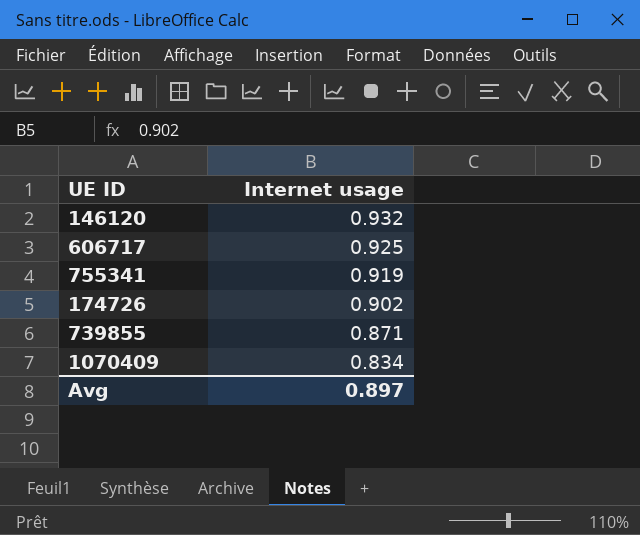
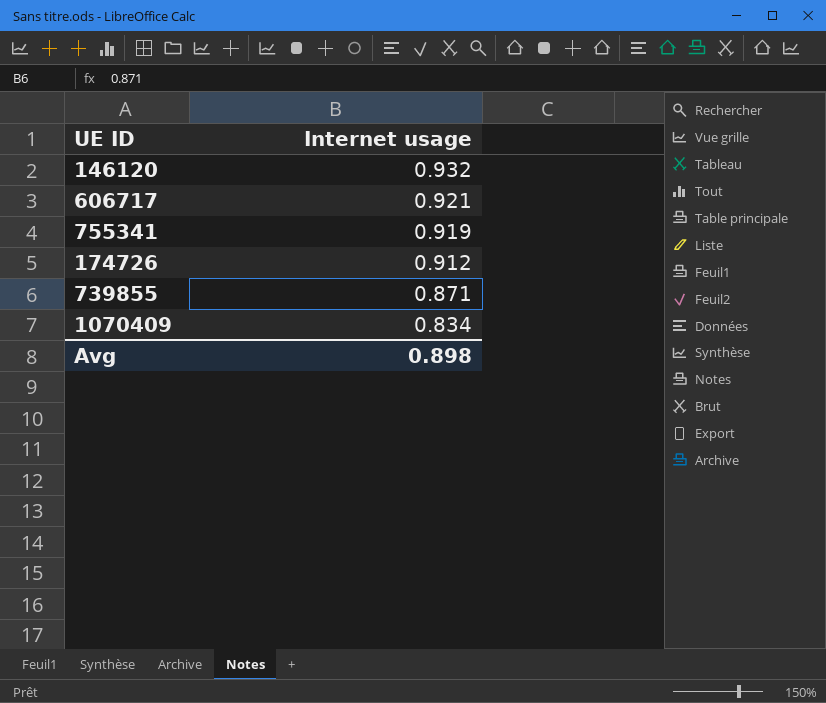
606717 | Internet usage: 0.925 -> 0.921
174726 | Internet usage: 0.902 -> 0.912
Avg | Internet usage: 0.897 -> 0.898

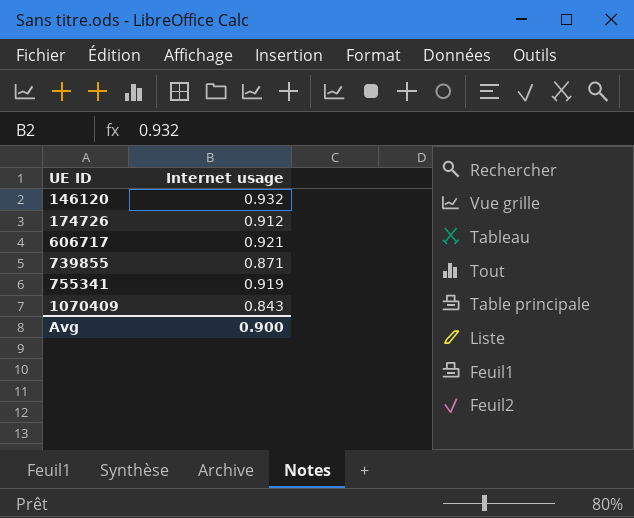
row order: Internet usage descending -> UE ID ascending
1070409 | Internet usage: 0.834 -> 0.843
Avg | Internet usage: 0.898 -> 0.900

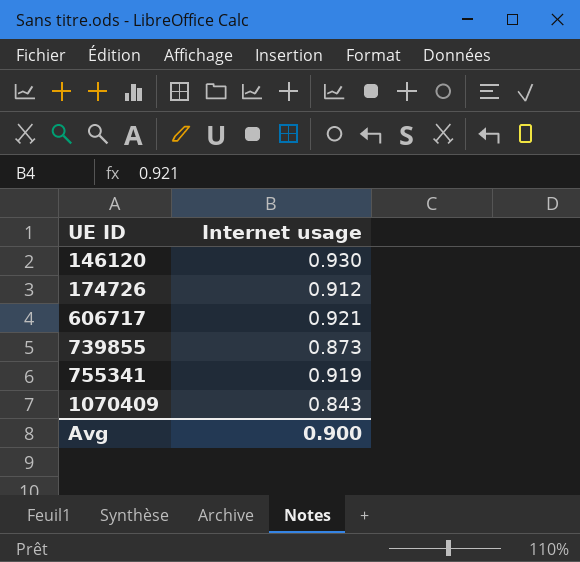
146120 | Internet usage: 0.932 -> 0.930
739855 | Internet usage: 0.871 -> 0.873

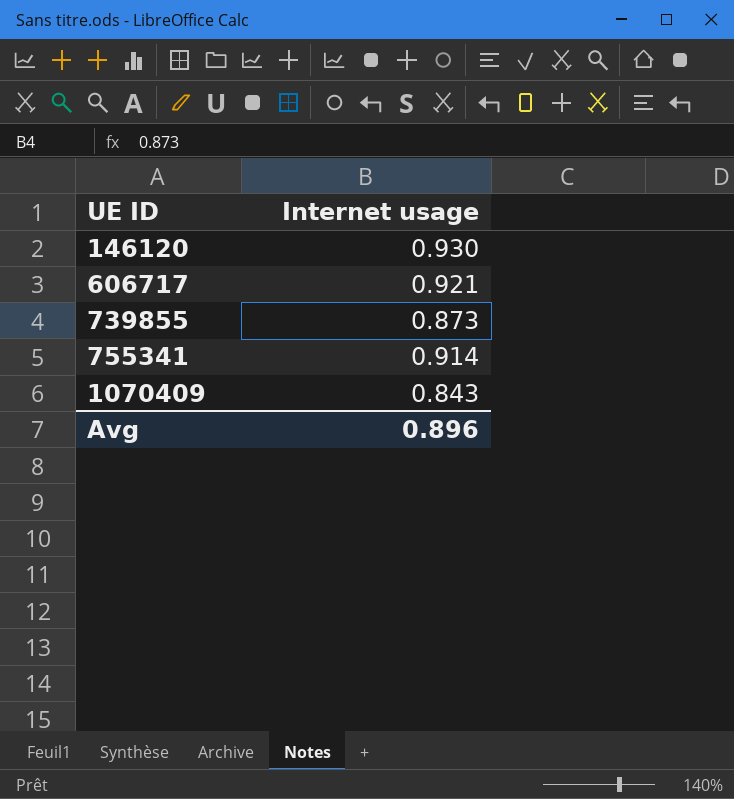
row 174726: 0.912 -> none
755341 | Internet usage: 0.919 -> 0.914
Avg | Internet usage: 0.900 -> 0.896

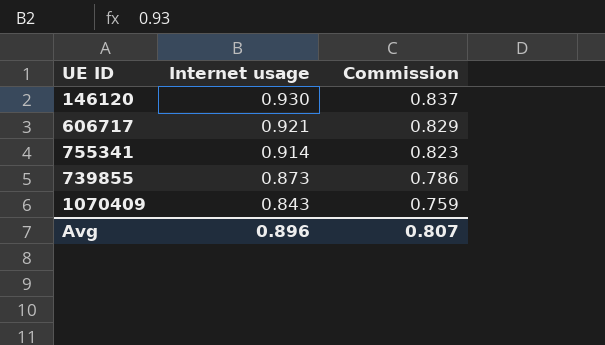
row order: UE ID ascending -> Internet usage descending
column Commission | formula: none -> [Internet usage] * 0.9

